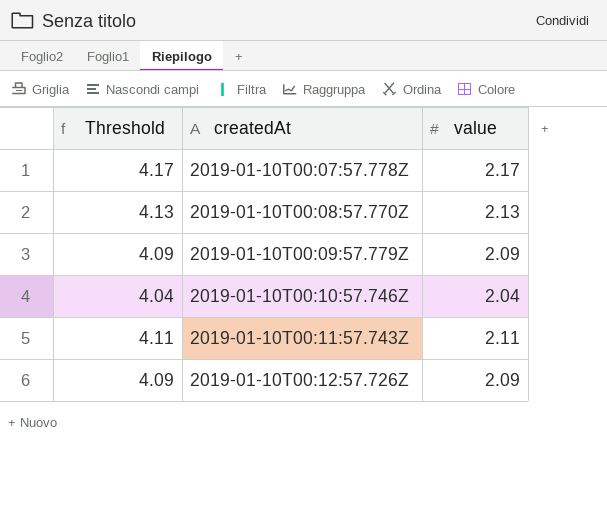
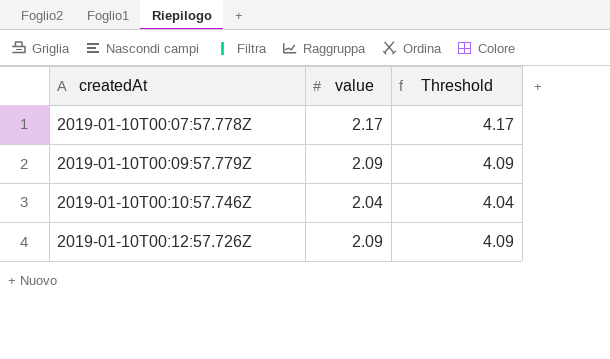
column Threshold | position: 1 -> 3
row 2019-01-10T00:08:57.770Z: 4.13 | 2.13 -> none
row 2019-01-10T00:11:57.743Z: 4.11 | 2.11 -> none

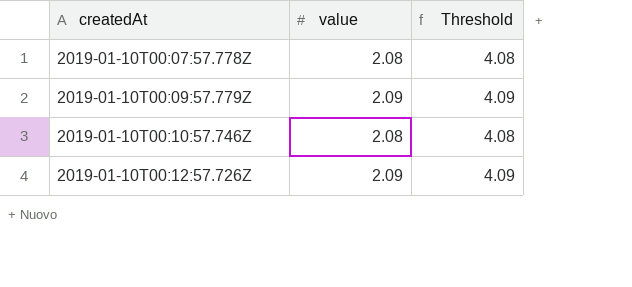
2019-01-10T00:07:57.778Z | value: 2.17 -> 2.08
2019-01-10T00:07:57.778Z | Threshold: 4.17 -> 4.08
2019-01-10T00:10:57.746Z | value: 2.04 -> 2.08
2019-01-10T00:10:57.746Z | Threshold: 4.04 -> 4.08

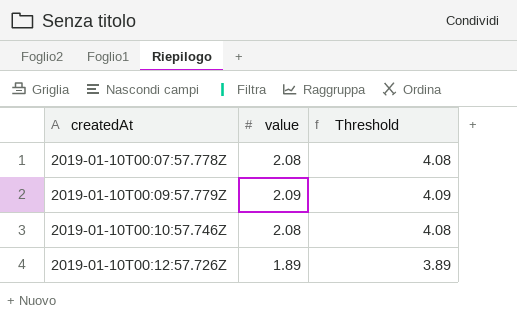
2019-01-10T00:12:57.726Z | value: 2.09 -> 1.89
2019-01-10T00:12:57.726Z | Threshold: 4.09 -> 3.89

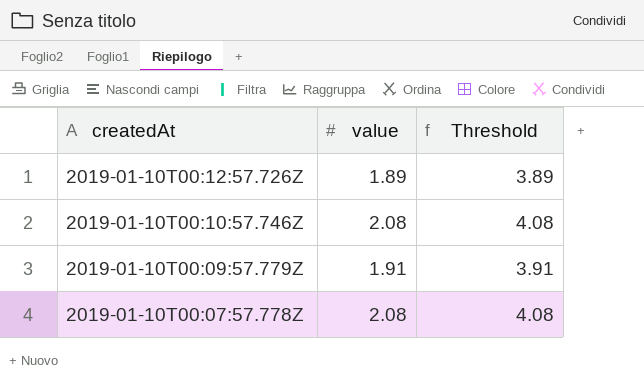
row order: createdAt ascending -> createdAt descending
2019-01-10T00:09:57.779Z | value: 2.09 -> 1.91
2019-01-10T00:09:57.779Z | Threshold: 4.09 -> 3.91

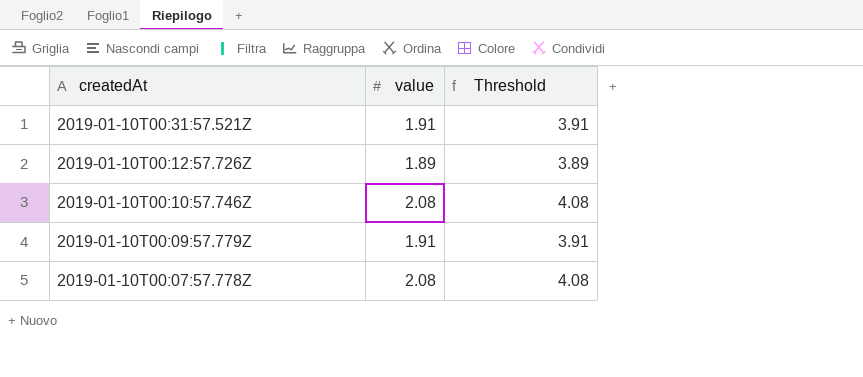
row 2019-01-10T00:31:57.521Z: none -> 1.91 | 3.91

